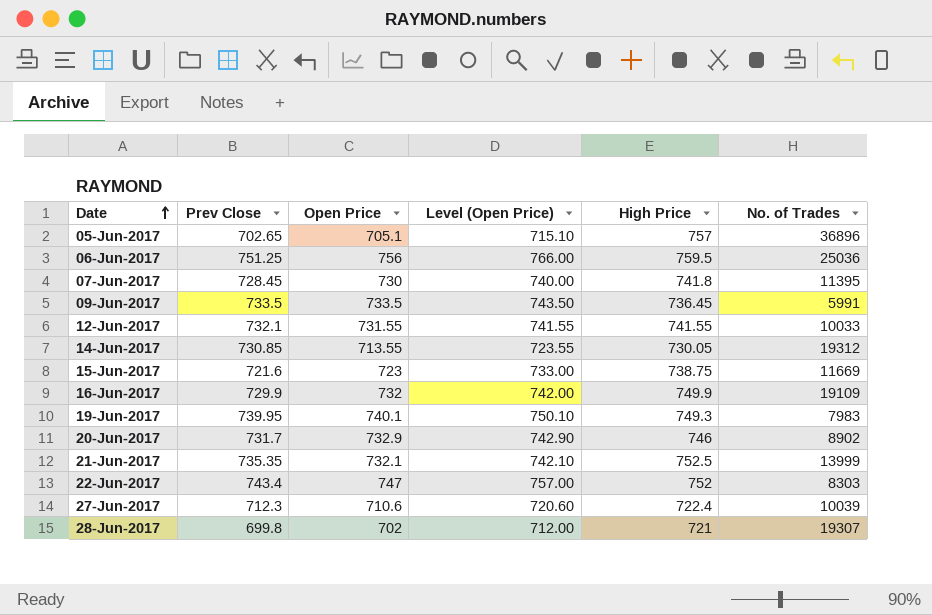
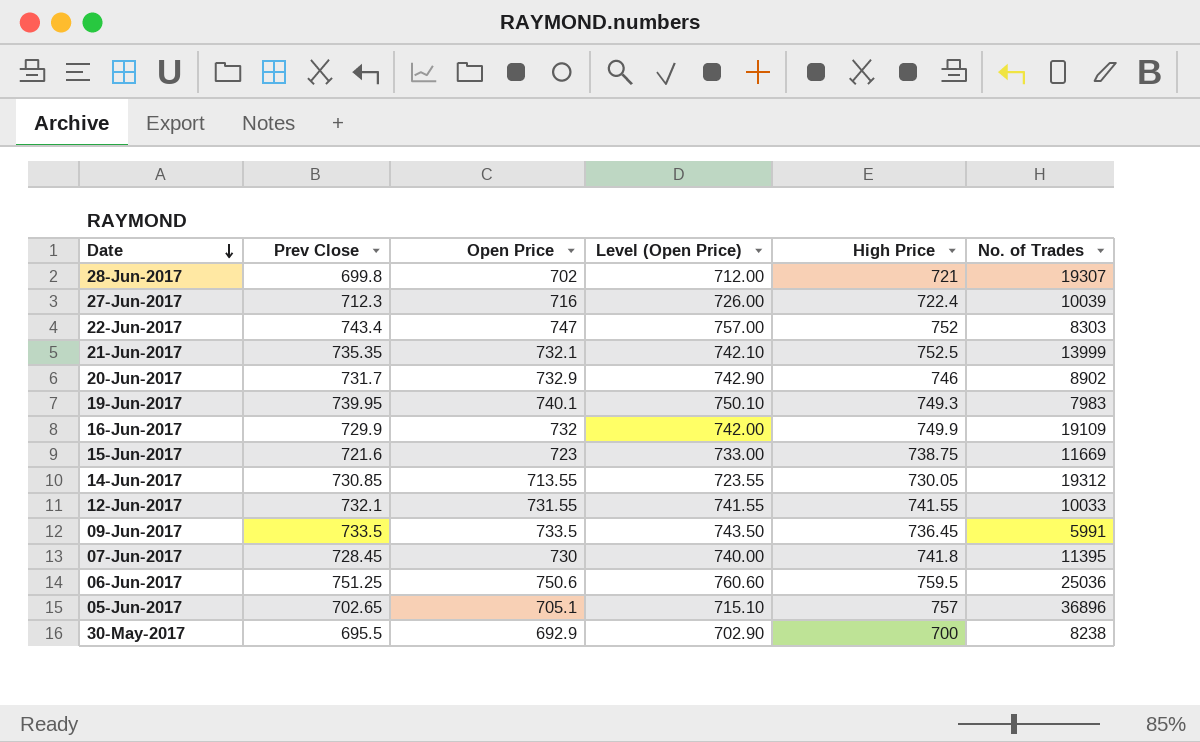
row order: Date ascending -> Date descending
27-Jun-2017 | Open Price: 710.6 -> 716
27-Jun-2017 | Level (Open Price): 720.60 -> 726.00
06-Jun-2017 | Open Price: 756 -> 750.6
06-Jun-2017 | Level (Open Price): 766.00 -> 760.60
row 30-May-2017: none -> 695.5 | 692.9 | 702.90 | 700 | 8238

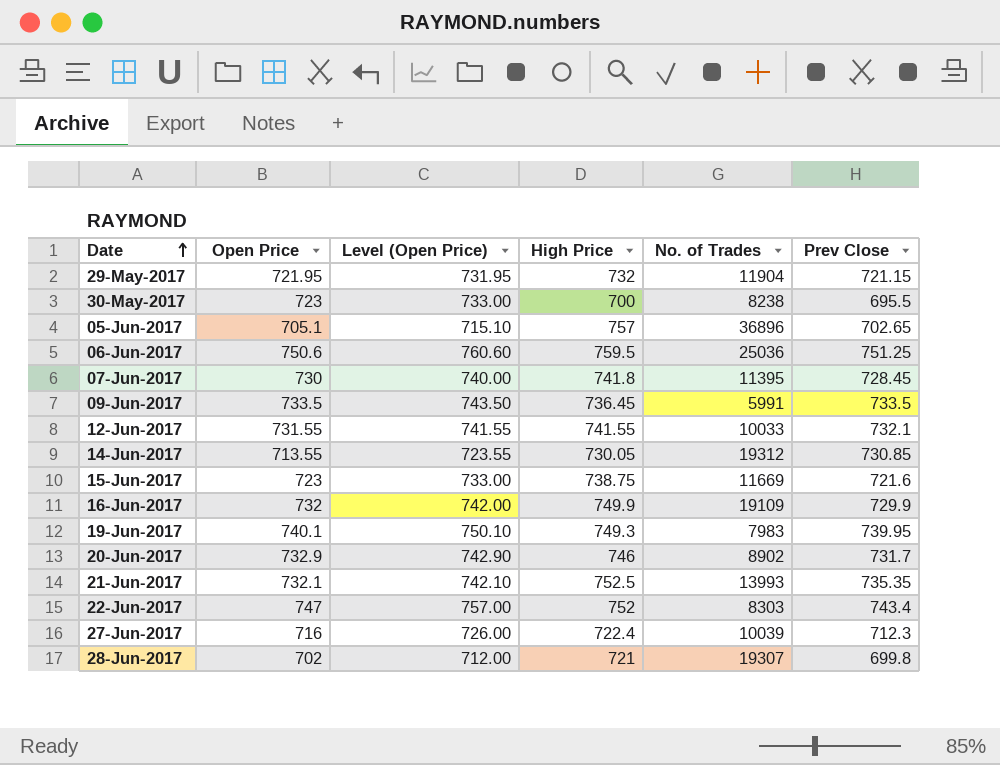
row order: Date descending -> Date ascending
column Prev Close | position: 2 -> 6
row 29-May-2017: none -> 721.95 | 731.95 | 732 | 11904 | 721.15
30-May-2017 | Open Price: 692.9 -> 723
30-May-2017 | Level (Open Price): 702.90 -> 733.00
21-Jun-2017 | No. of Trades: 13999 -> 13993

